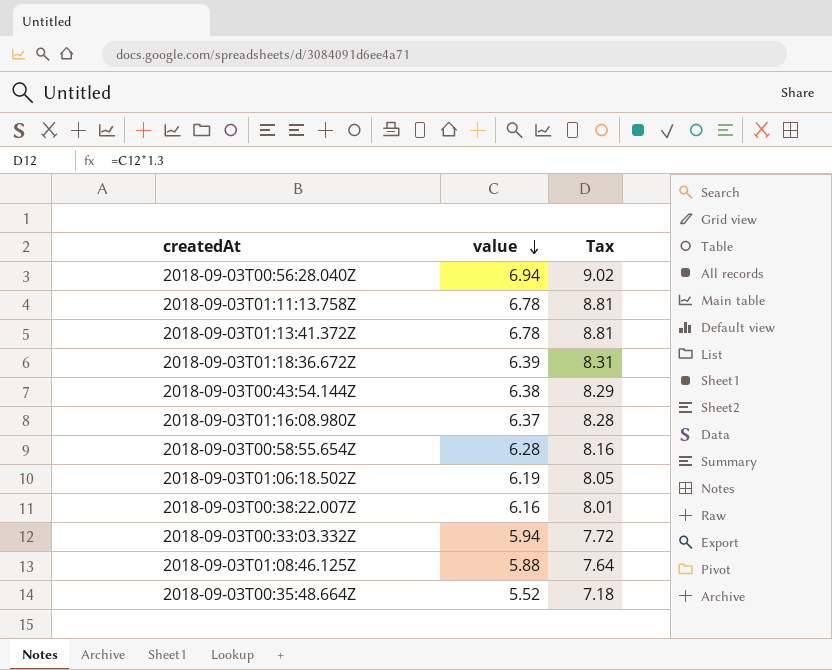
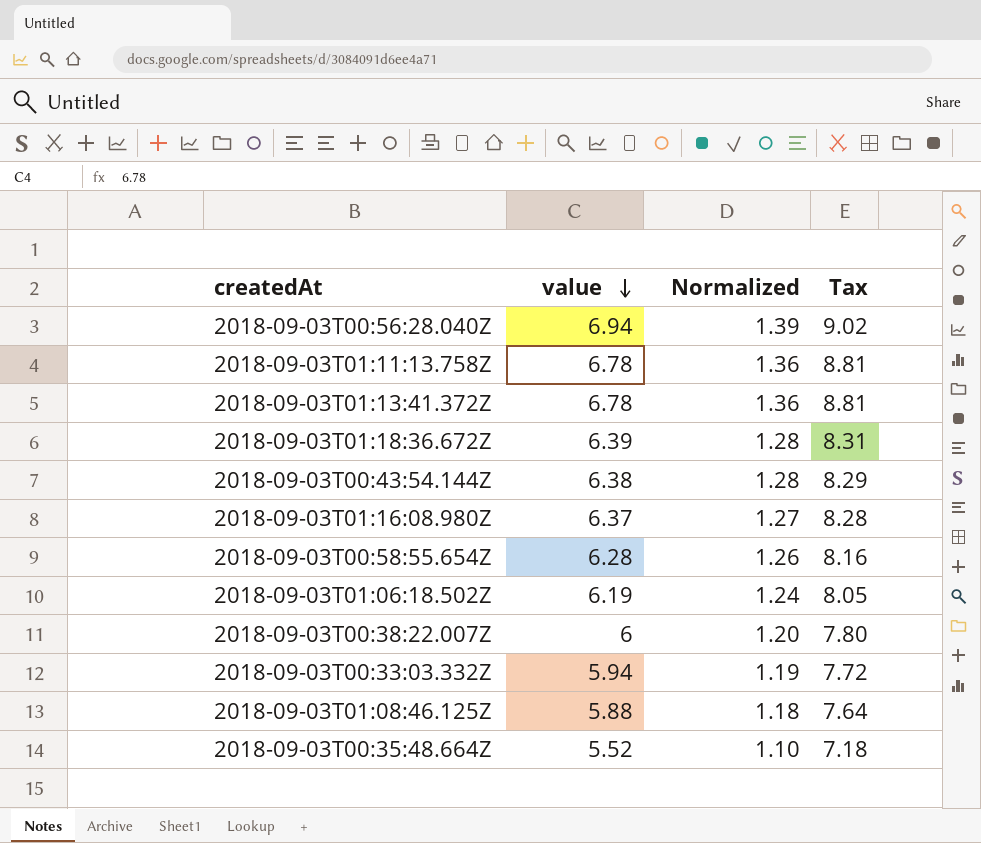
column Normalized | formula: none -> [value] * 0.2
2018-09-03T00:38:22.007Z | value: 6.16 -> 6
2018-09-03T00:38:22.007Z | Tax: 8.01 -> 7.80

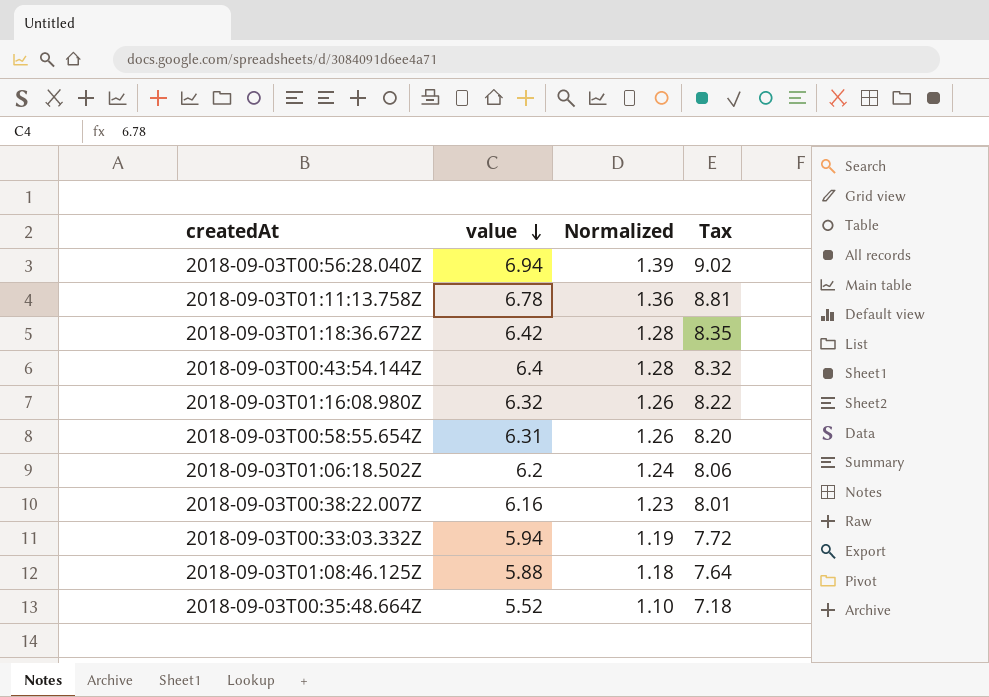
row 2018-09-03T01:13:41.372Z: 6.78 | 1.36 | 8.81 -> none
2018-09-03T01:18:36.672Z | value: 6.39 -> 6.42
2018-09-03T01:18:36.672Z | Tax: 8.31 -> 8.35
2018-09-03T00:43:54.144Z | value: 6.38 -> 6.4
2018-09-03T00:43:54.144Z | Tax: 8.29 -> 8.32
2018-09-03T01:16:08.980Z | value: 6.37 -> 6.32
2018-09-03T01:16:08.980Z | Normalized: 1.27 -> 1.26
2018-09-03T01:16:08.980Z | Tax: 8.28 -> 8.22
2018-09-03T00:58:55.654Z | value: 6.28 -> 6.31
2018-09-03T00:58:55.654Z | Tax: 8.16 -> 8.20
2018-09-03T01:06:18.502Z | value: 6.19 -> 6.2
2018-09-03T01:06:18.502Z | Tax: 8.05 -> 8.06
2018-09-03T00:38:22.007Z | value: 6 -> 6.16
2018-09-03T00:38:22.007Z | Normalized: 1.20 -> 1.23
2018-09-03T00:38:22.007Z | Tax: 7.80 -> 8.01

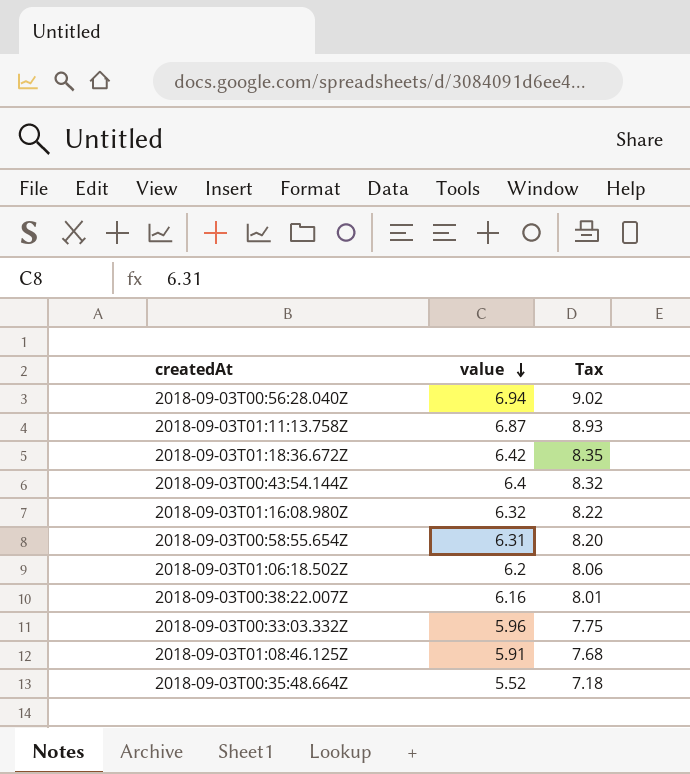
column Normalized | formula: [value] * 0.2 -> none
2018-09-03T01:11:13.758Z | value: 6.78 -> 6.87
2018-09-03T01:11:13.758Z | Tax: 8.81 -> 8.93
2018-09-03T00:33:03.332Z | value: 5.94 -> 5.96
2018-09-03T00:33:03.332Z | Tax: 7.72 -> 7.75
2018-09-03T01:08:46.125Z | value: 5.88 -> 5.91
2018-09-03T01:08:46.125Z | Tax: 7.64 -> 7.68

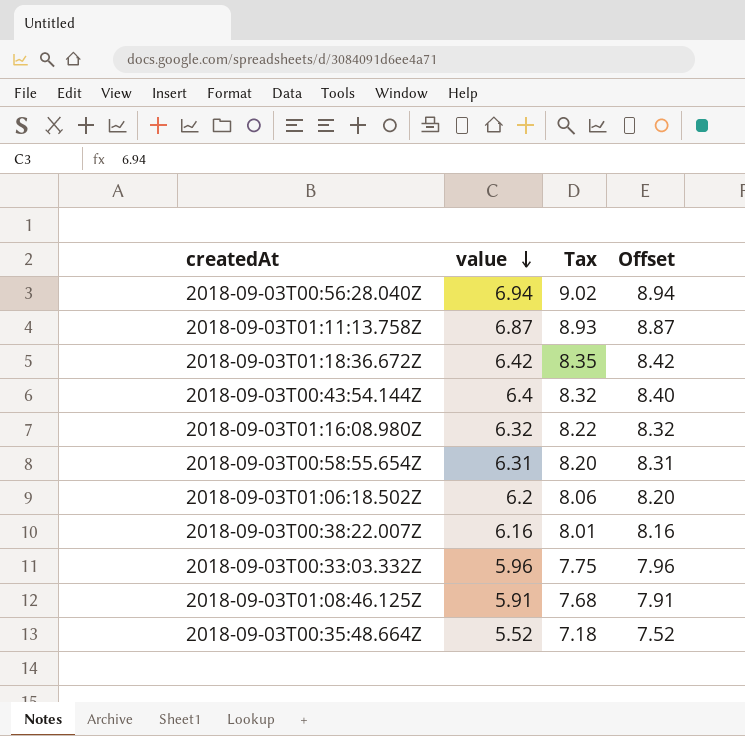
column Offset | formula: none -> [value] + 2

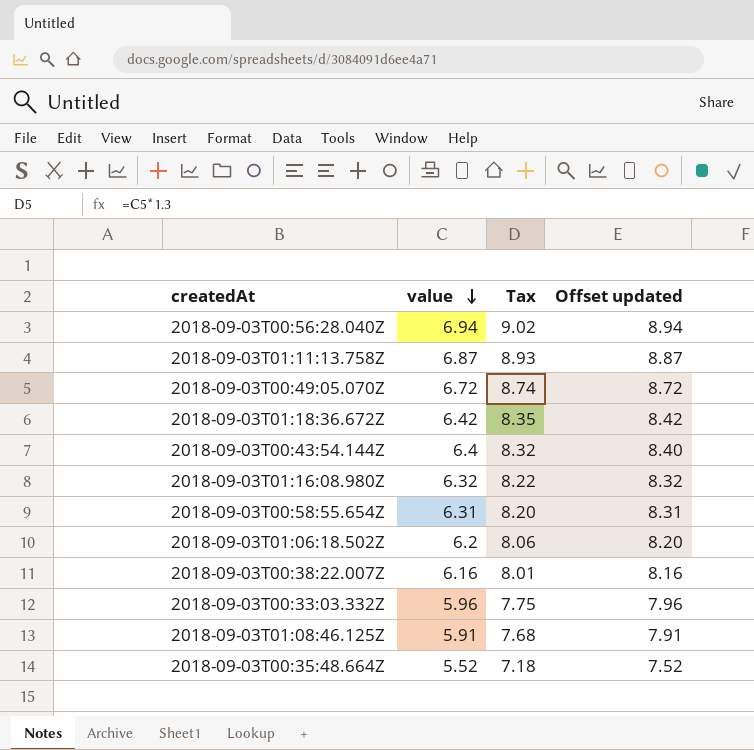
column name: Offset -> Offset updated
row 2018-09-03T00:49:05.070Z: none -> 6.72 | 8.74 | 8.72

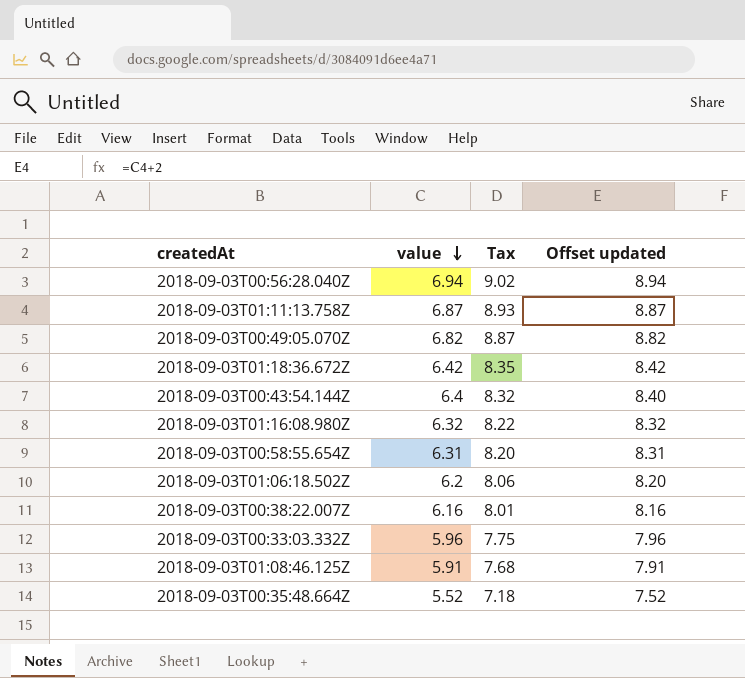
2018-09-03T00:49:05.070Z | value: 6.72 -> 6.82
2018-09-03T00:49:05.070Z | Tax: 8.74 -> 8.87
2018-09-03T00:49:05.070Z | Offset updated: 8.72 -> 8.82

